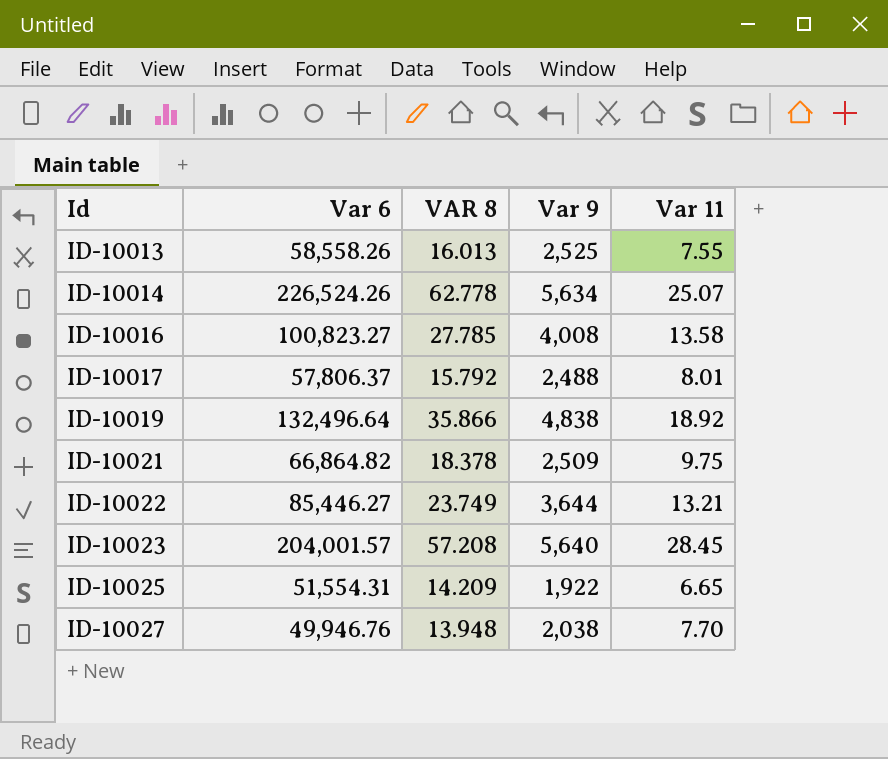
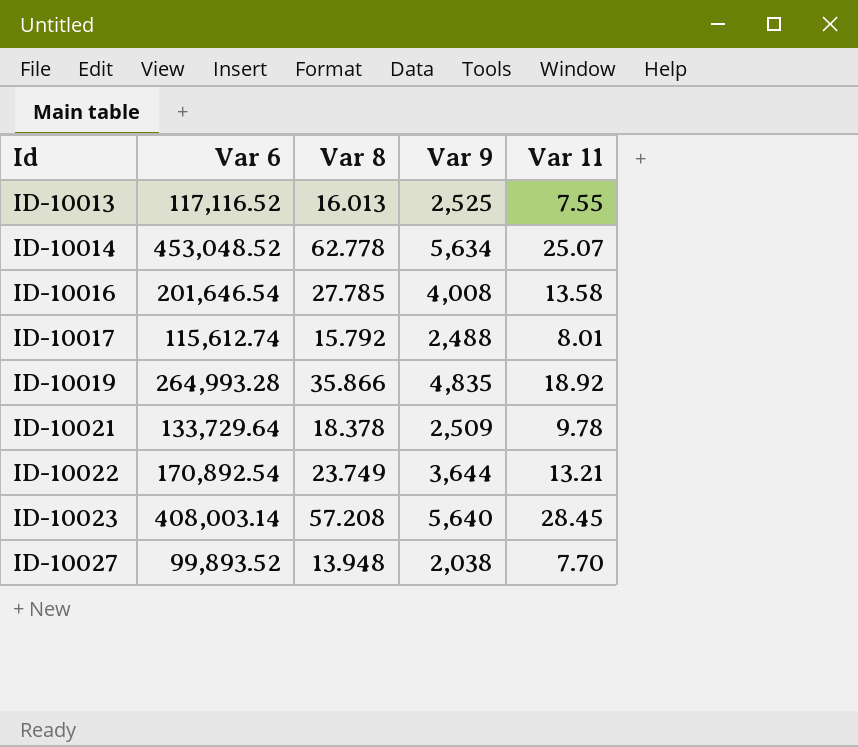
column name: VAR 8 -> Var 8
row ID-10025: 51,554.31 | 14.209 | 1,922 | 6.65 -> none
ID-10013 | Var 6: 58,558.26 -> 117,116.52
ID-10014 | Var 6: 226,524.26 -> 453,048.52
ID-10016 | Var 6: 100,823.27 -> 201,646.54
ID-10017 | Var 6: 57,806.37 -> 115,612.74
ID-10019 | Var 6: 132,496.64 -> 264,993.28
ID-10019 | Var 9: 4,838 -> 4,835
ID-10021 | Var 6: 66,864.82 -> 133,729.64
ID-10021 | Var 11: 9.75 -> 9.78
ID-10022 | Var 6: 85,446.27 -> 170,892.54
ID-10023 | Var 6: 204,001.57 -> 408,003.14
ID-10027 | Var 6: 49,946.76 -> 99,893.52

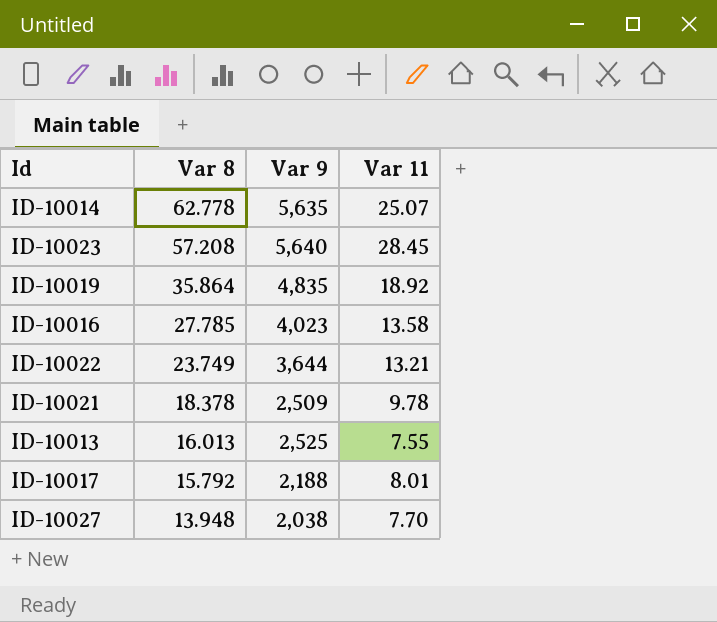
row order: Id ascending -> Var 8 descending
column Var 6 | position: 2 -> none
ID-10014 | Var 9: 5,634 -> 5,635
ID-10019 | Var 8: 35.866 -> 35.864
ID-10016 | Var 9: 4,008 -> 4,023
ID-10017 | Var 9: 2,488 -> 2,188

